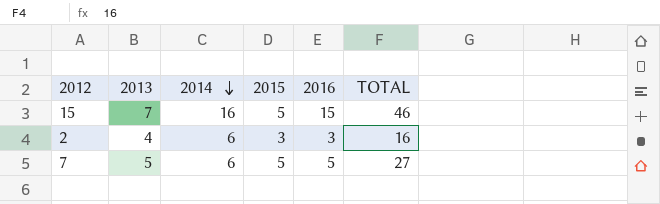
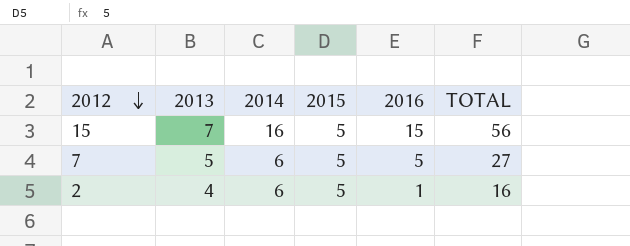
row order: 2014 descending -> 2012 descending
15 | TOTAL: 46 -> 56
2 | 2015: 3 -> 5
2 | 2016: 3 -> 1

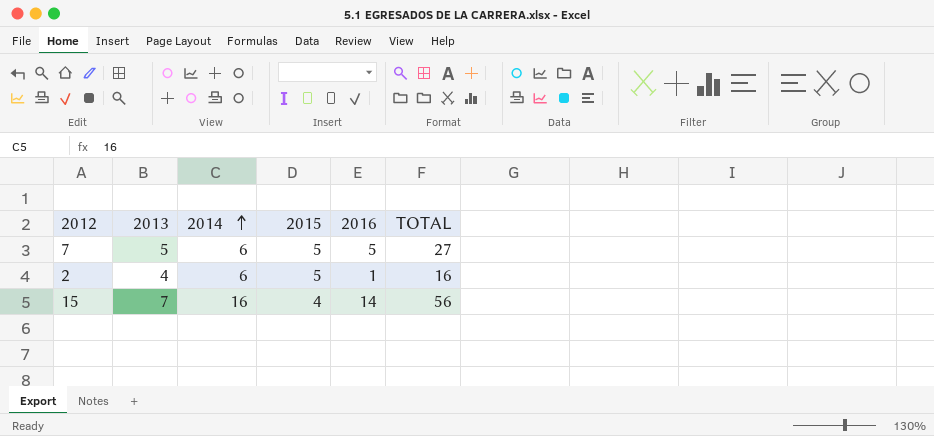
row order: 2012 descending -> 2014 ascending
15 | 2015: 5 -> 4
15 | 2016: 15 -> 14

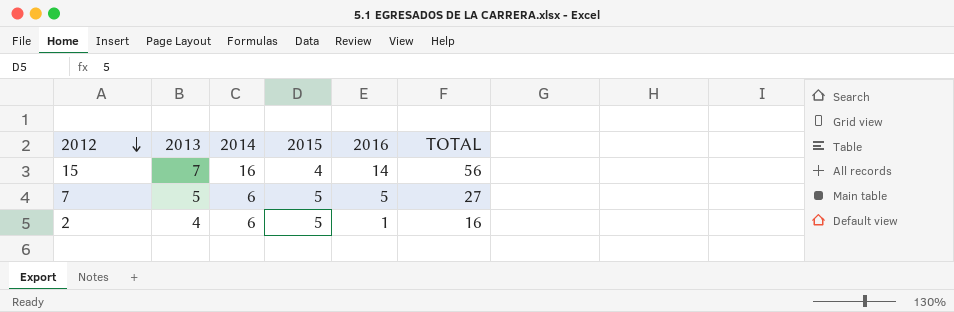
row order: 2014 ascending -> 2012 descending

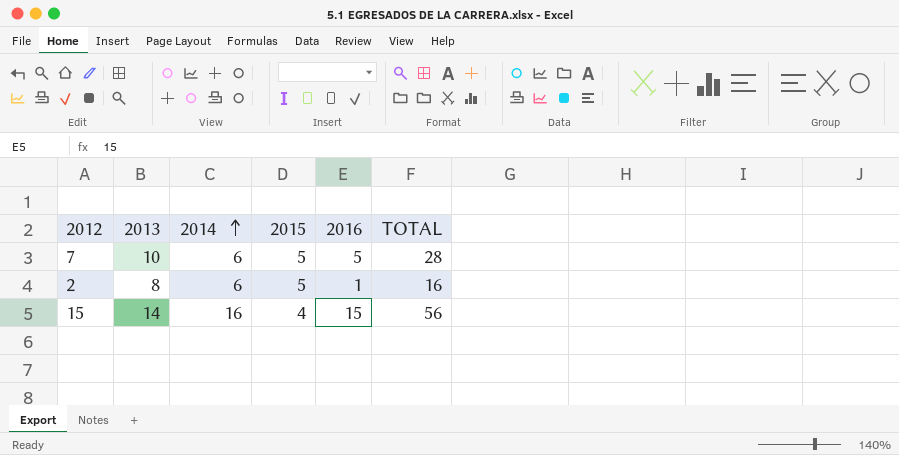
row order: 2012 descending -> 2014 ascending
7 | 2013: 5 -> 10
7 | TOTAL: 27 -> 28
2 | 2013: 4 -> 8
15 | 2013: 7 -> 14
15 | 2016: 14 -> 15

